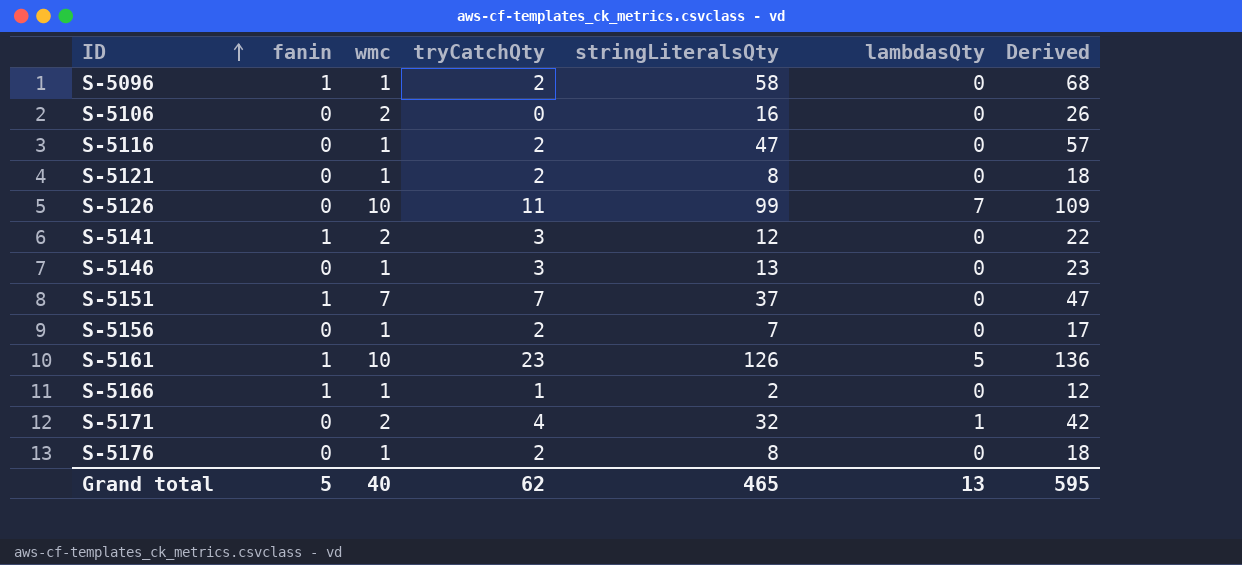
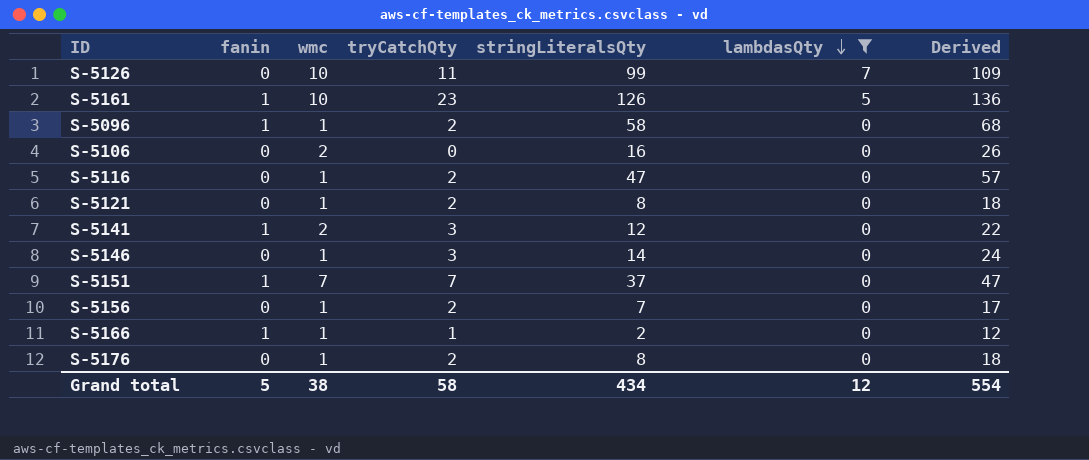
filter: none -> lambdasQty != 1
row order: ID ascending -> lambdasQty descending
S-5146 | stringLiteralsQty: 13 -> 14
S-5146 | Derived: 23 -> 24
Grand total | wmc: 40 -> 38
Grand total | tryCatchQty: 62 -> 58
Grand total | stringLiteralsQty: 465 -> 434
Grand total | lambdasQty: 13 -> 12
Grand total | Derived: 595 -> 554

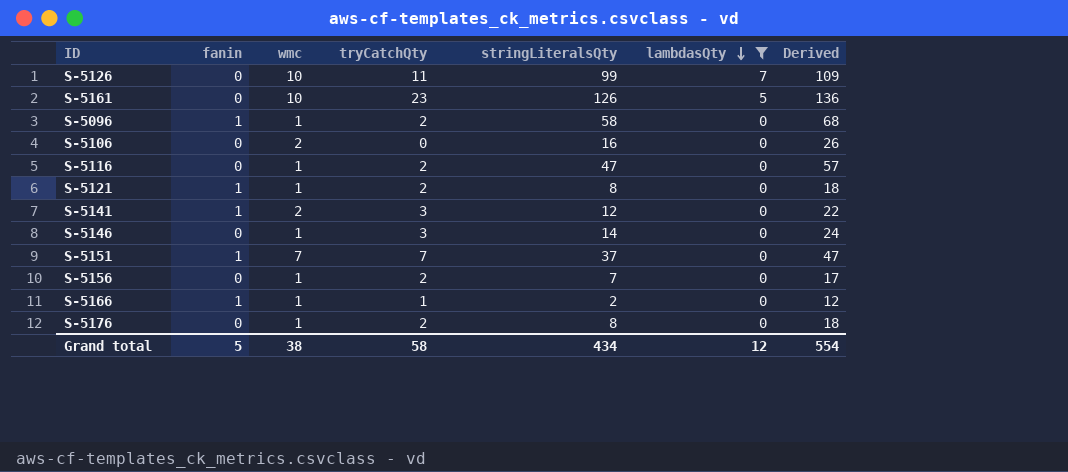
S-5161 | fanin: 1 -> 0
S-5121 | fanin: 0 -> 1

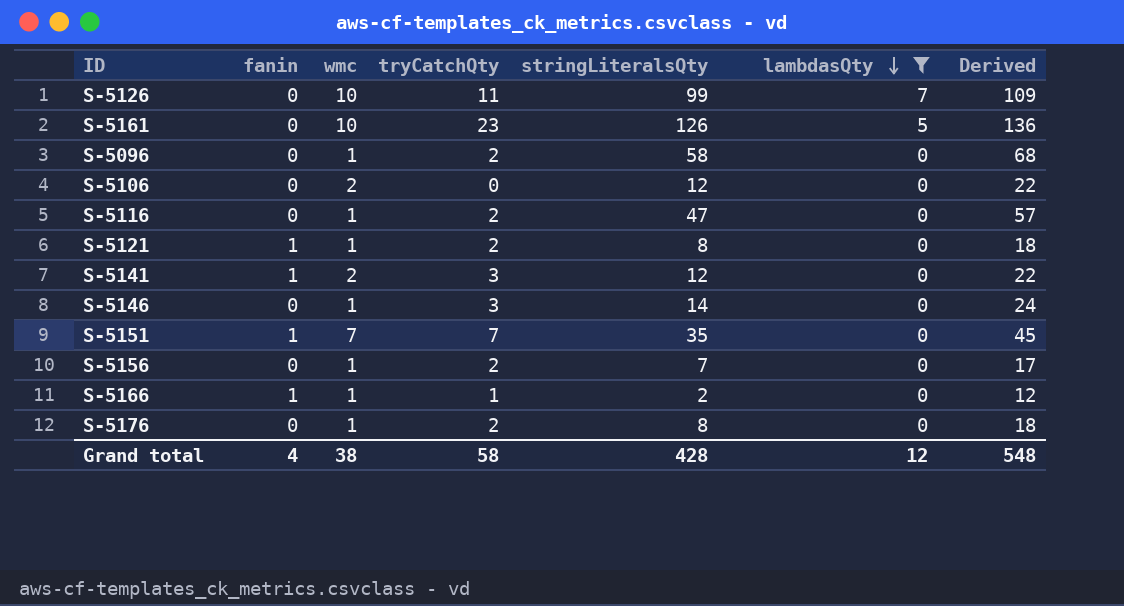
S-5096 | fanin: 1 -> 0
S-5106 | stringLiteralsQty: 16 -> 12
S-5106 | Derived: 26 -> 22
S-5151 | stringLiteralsQty: 37 -> 35
S-5151 | Derived: 47 -> 45
Grand total | fanin: 5 -> 4
Grand total | stringLiteralsQty: 434 -> 428
Grand total | Derived: 554 -> 548

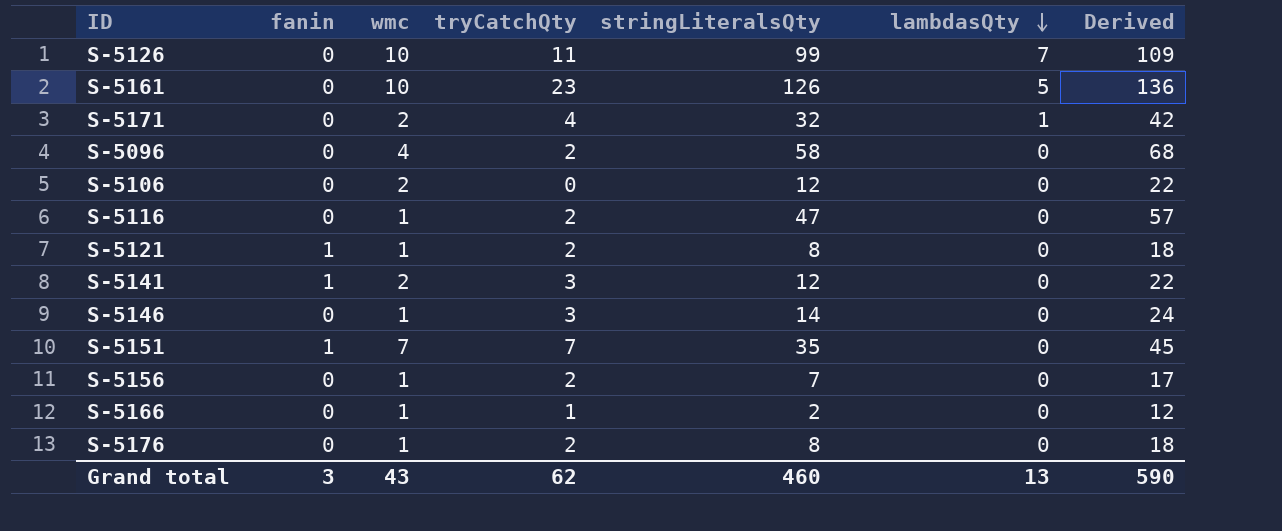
filter: lambdasQty != 1 -> none
S-5096 | wmc: 1 -> 4
S-5166 | fanin: 1 -> 0
Grand total | fanin: 4 -> 3
Grand total | wmc: 38 -> 43
Grand total | tryCatchQty: 58 -> 62
Grand total | stringLiteralsQty: 428 -> 460
Grand total | lambdasQty: 12 -> 13
Grand total | Derived: 548 -> 590

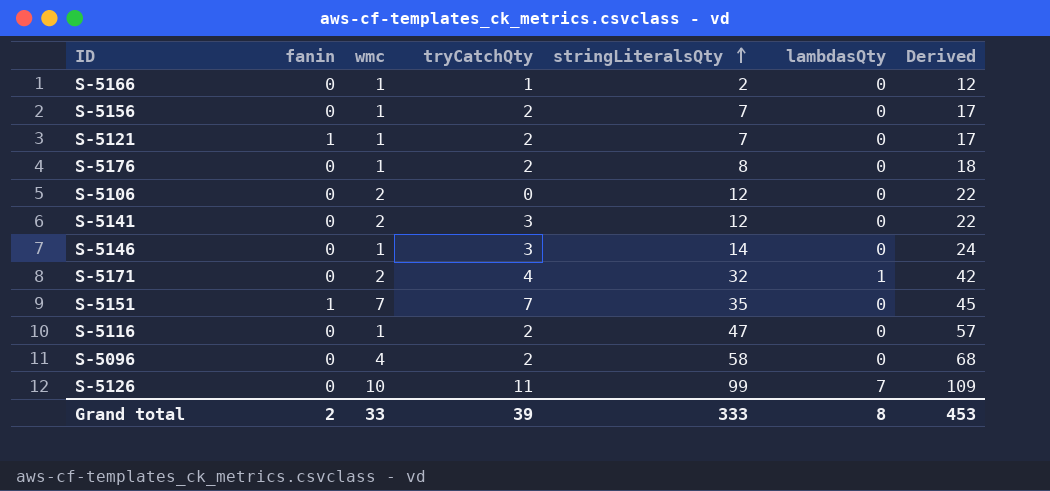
row order: lambdasQty descending -> stringLiteralsQty ascending
row S-5161: 0 | 10 | 23 | 126 | 5 | 136 -> none
S-5121 | stringLiteralsQty: 8 -> 7
S-5121 | Derived: 18 -> 17
S-5141 | fanin: 1 -> 0
Grand total | fanin: 3 -> 2
Grand total | wmc: 43 -> 33
Grand total | tryCatchQty: 62 -> 39
Grand total | stringLiteralsQty: 460 -> 333
Grand total | lambdasQty: 13 -> 8
Grand total | Derived: 590 -> 453

